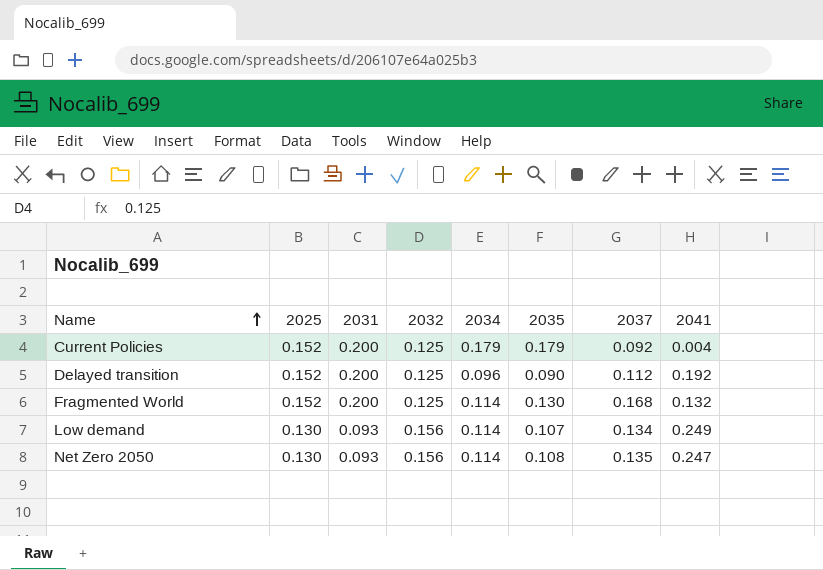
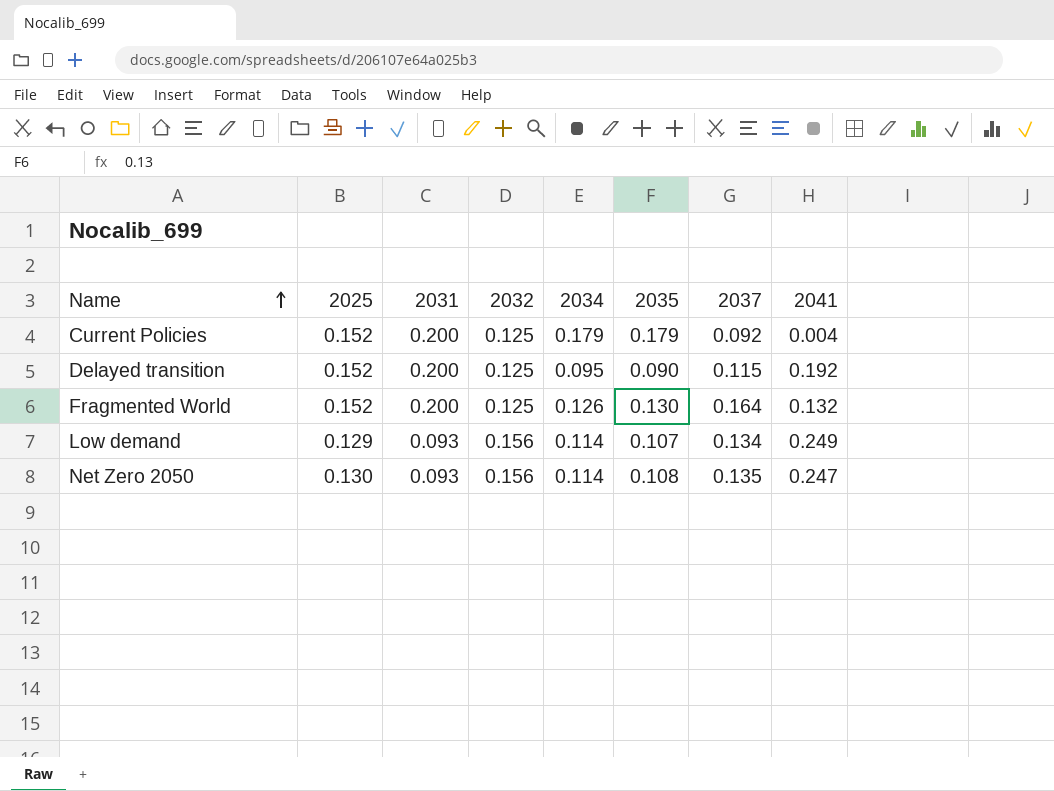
Delayed transition | 2034: 0.096 -> 0.095
Delayed transition | 2037: 0.112 -> 0.115
Fragmented World | 2034: 0.114 -> 0.126
Fragmented World | 2037: 0.168 -> 0.164
Low demand | 2025: 0.130 -> 0.129

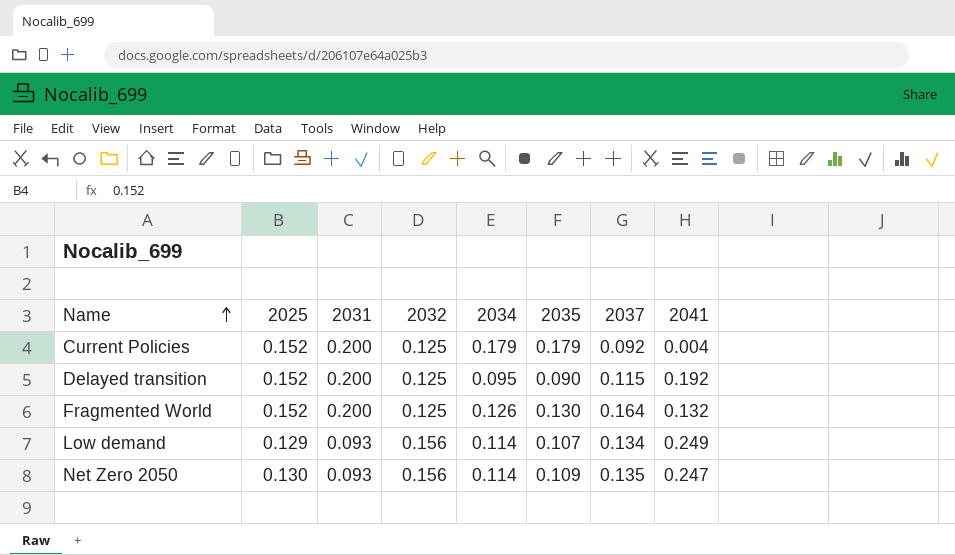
Net Zero 2050 | 2035: 0.108 -> 0.109

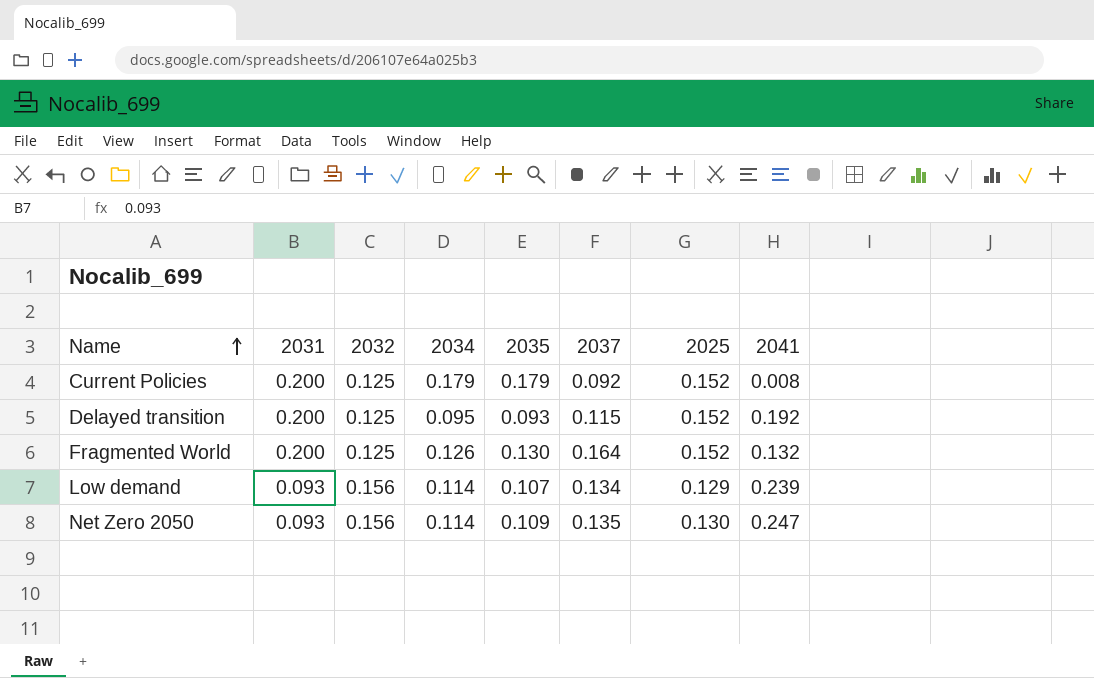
column 2025 | position: 2 -> 7
Current Policies | 2041: 0.004 -> 0.008
Delayed transition | 2035: 0.090 -> 0.093
Low demand | 2041: 0.249 -> 0.239

